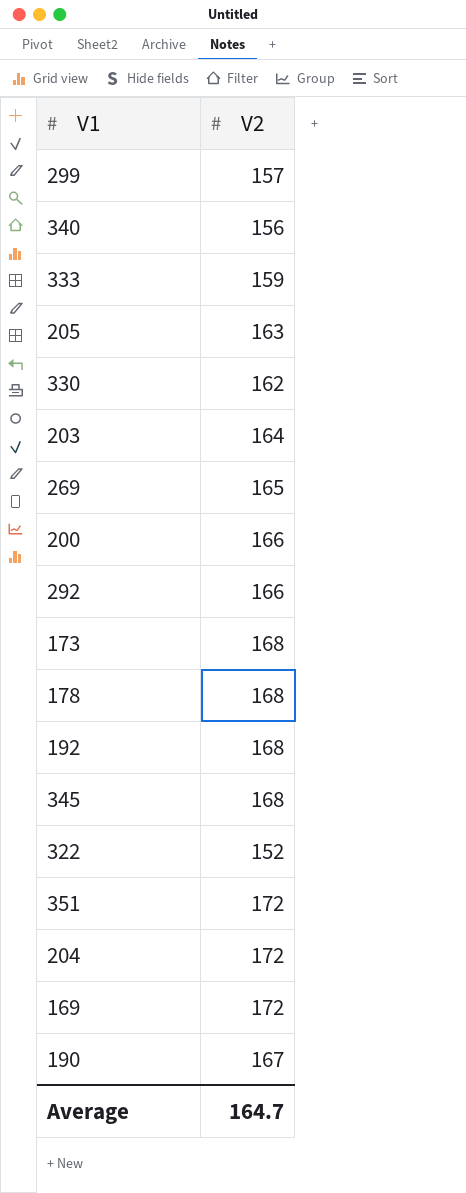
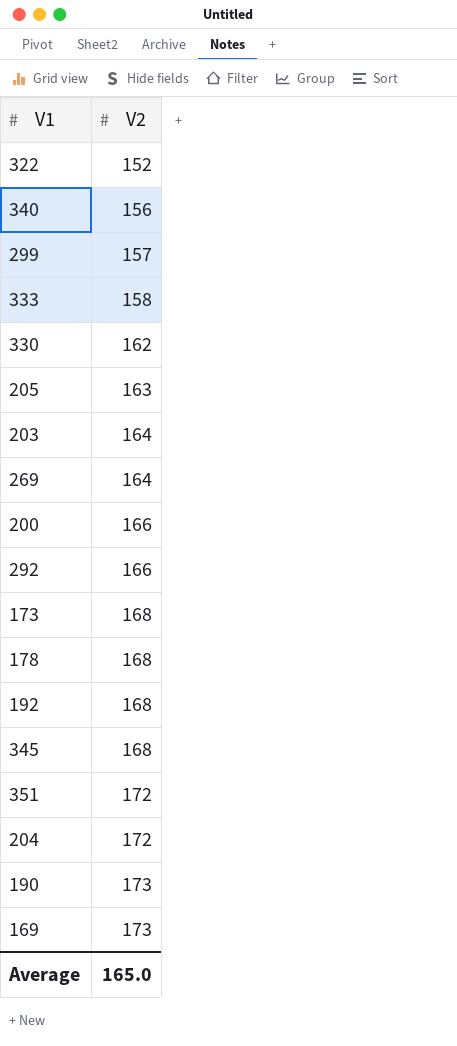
row order: none -> V2 ascending
333 | V2: 159 -> 158
269 | V2: 165 -> 164
190 | V2: 167 -> 173
169 | V2: 172 -> 173
Average | V2: 164.7 -> 165.0

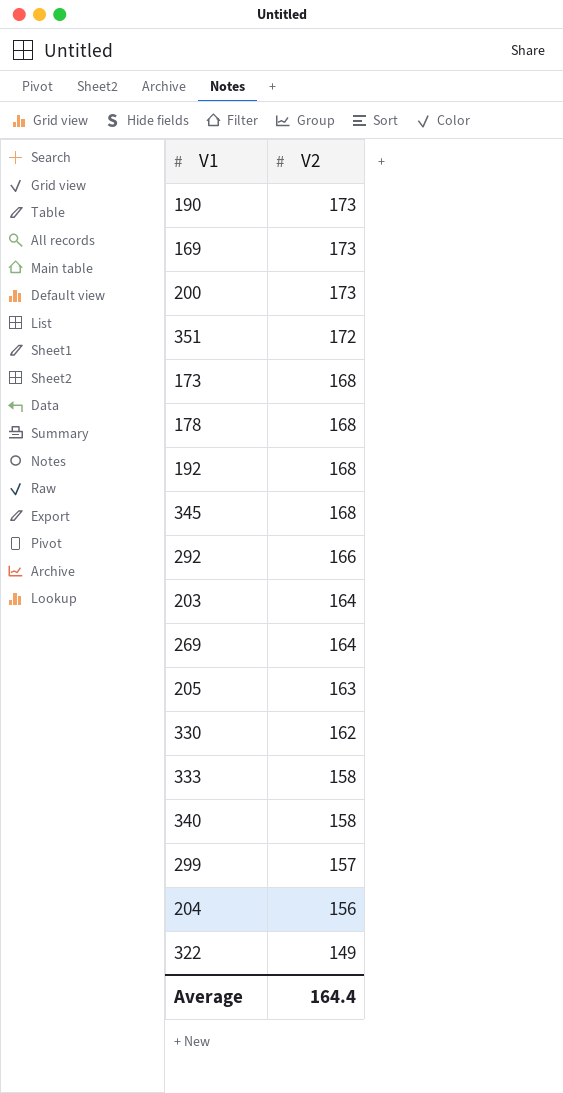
row order: V2 ascending -> V2 descending
200 | V2: 166 -> 173
340 | V2: 156 -> 158
204 | V2: 172 -> 156
322 | V2: 152 -> 149
Average | V2: 165.0 -> 164.4

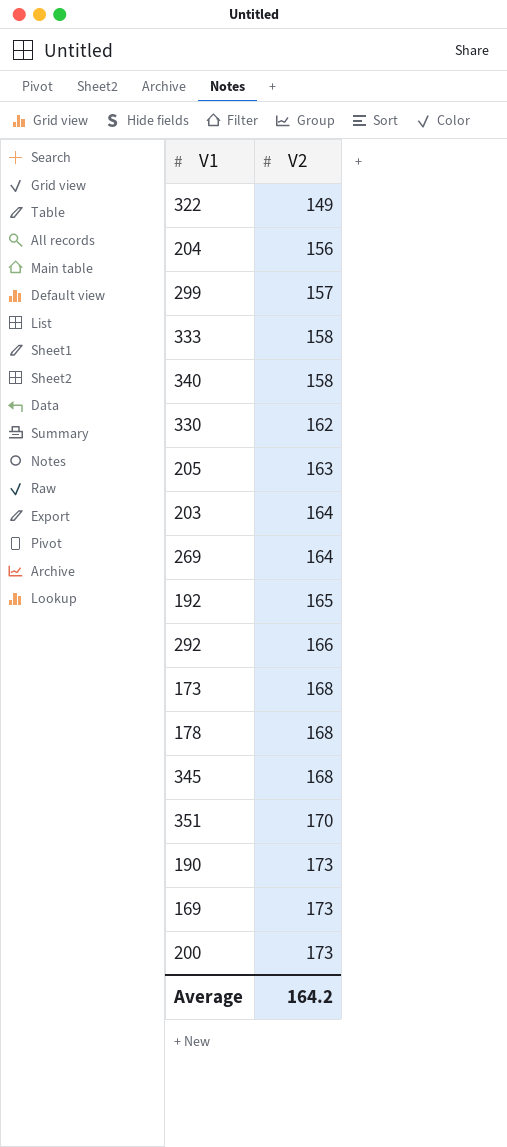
row order: V2 descending -> V2 ascending
192 | V2: 168 -> 165
351 | V2: 172 -> 170
Average | V2: 164.4 -> 164.2

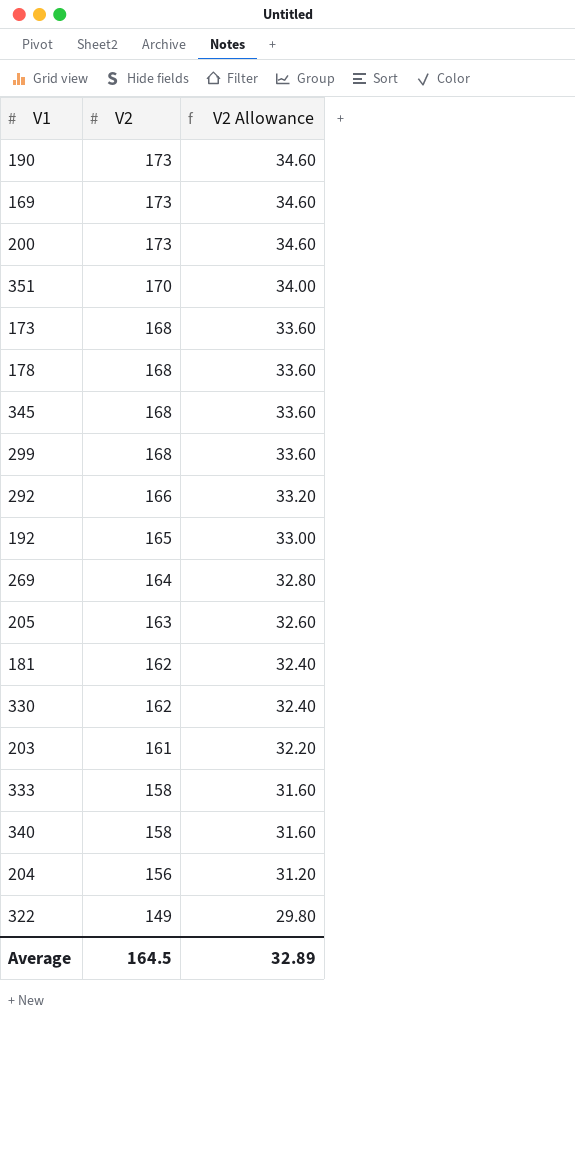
row order: V2 ascending -> V2 descending
column V2 Allowance | formula: none -> [V2] * 0.2
299 | V2: 157 -> 168
row 181: none -> 162 | 32.40
203 | V2: 164 -> 161
Average | V2: 164.2 -> 164.5

